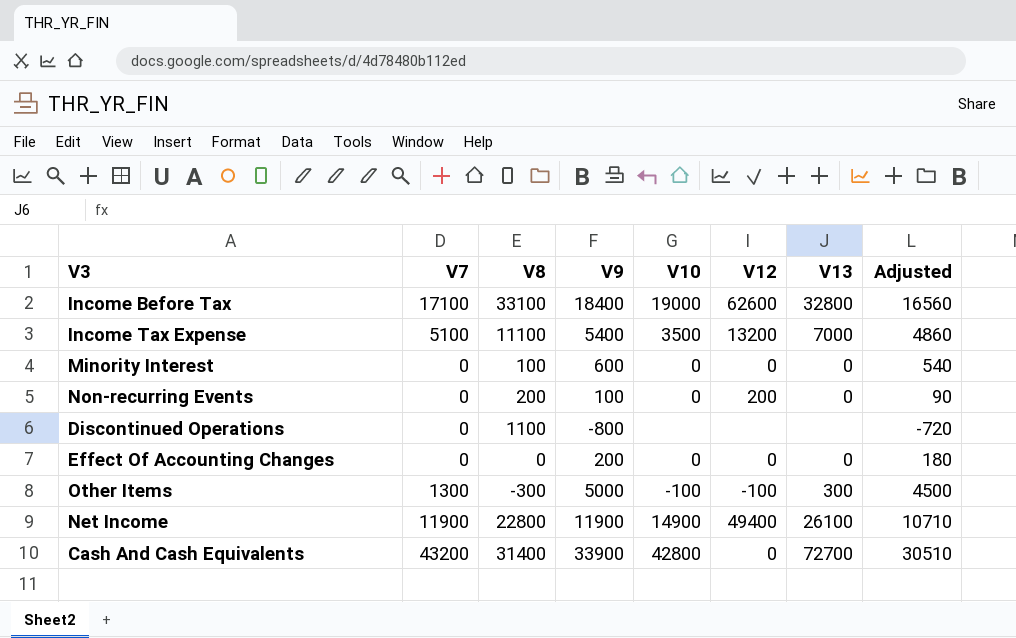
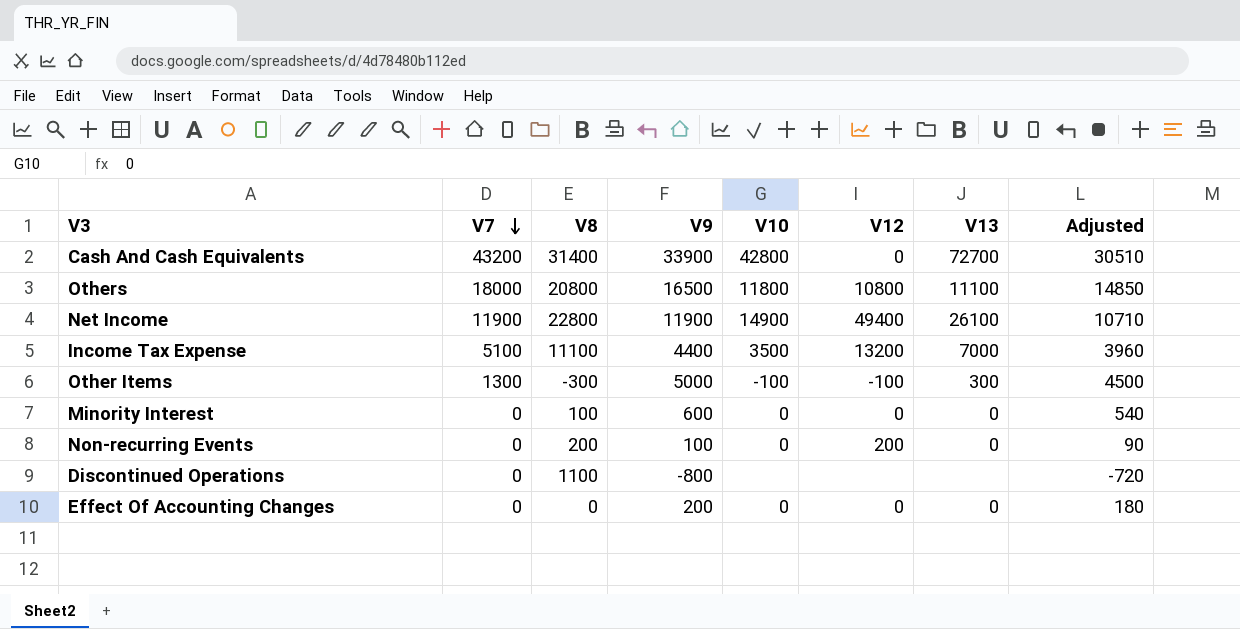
row order: none -> V7 descending
row Income Before Tax: 17100 | 33100 | 18400 | 19000 | 62600 | 32800 | 16560 -> none
row Others: none -> 18000 | 20800 | 16500 | 11800 | 10800 | 11100 | 14850
Income Tax Expense | V9: 5400 -> 4400
Income Tax Expense | Adjusted: 4860 -> 3960

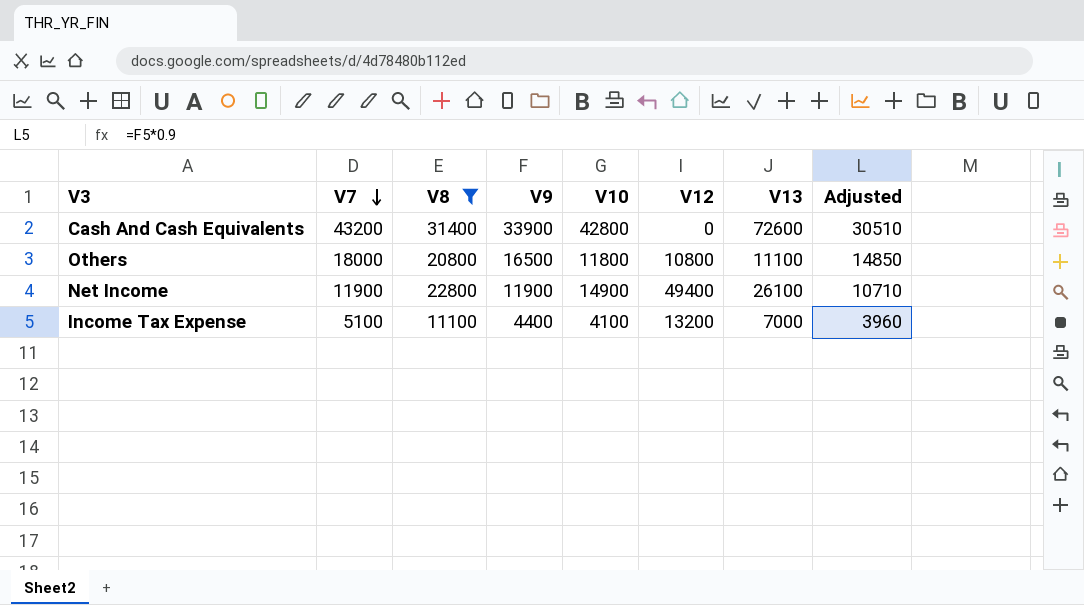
filter: none -> V8 >= 11100
Cash And Cash Equivalents | V13: 72700 -> 72600
Income Tax Expense | V10: 3500 -> 4100

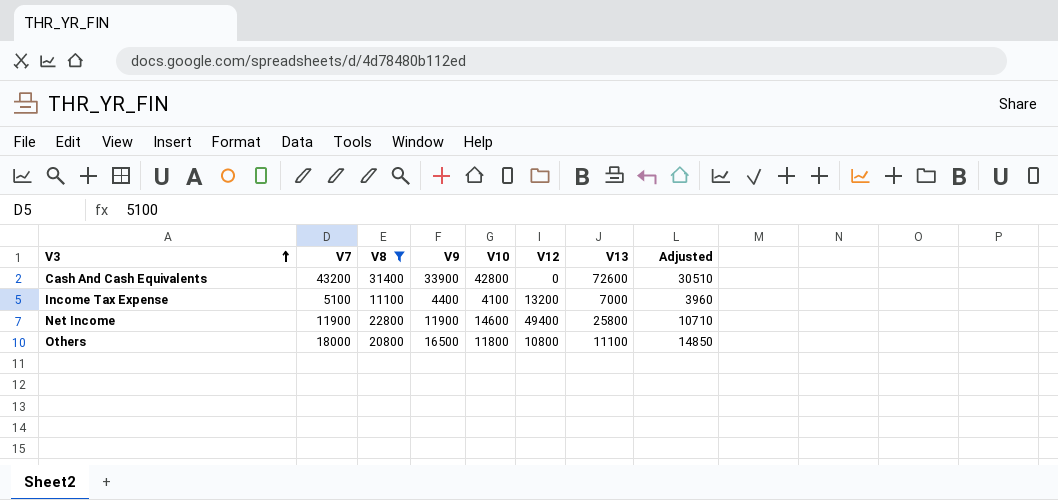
row order: V7 descending -> V3 ascending
Net Income | V10: 14900 -> 14600
Net Income | V13: 26100 -> 25800

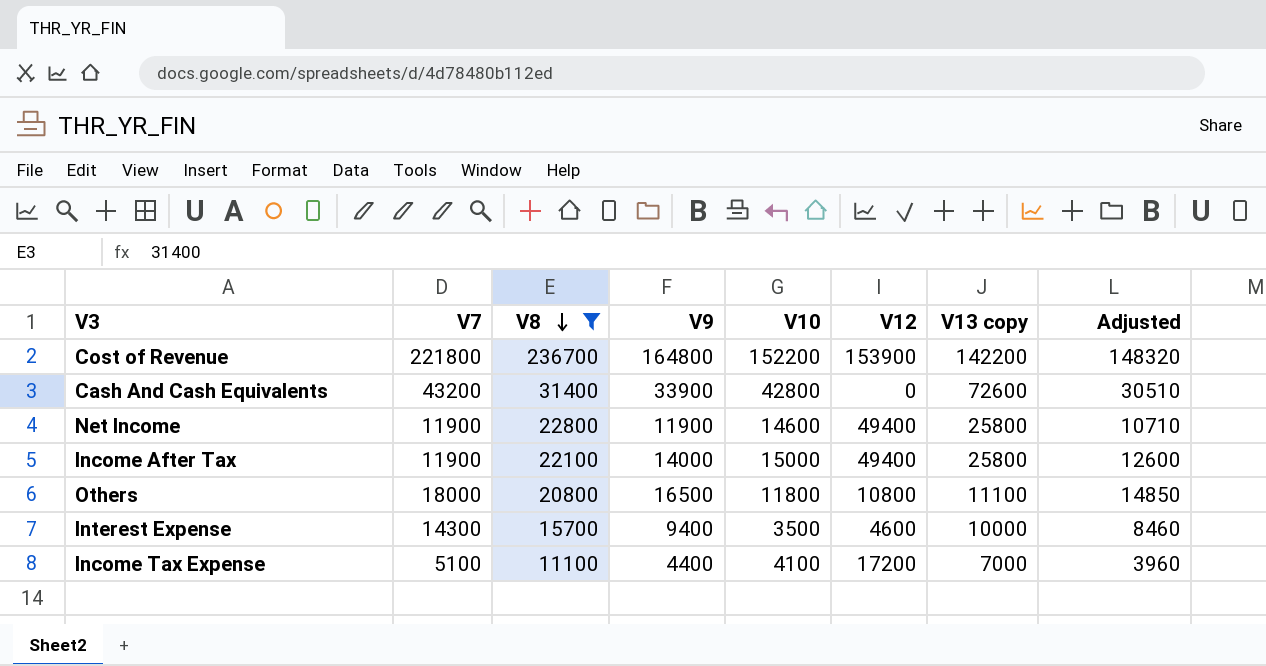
row order: V3 ascending -> V8 descending
column name: V13 -> V13 copy
row Cost of Revenue: none -> 221800 | 236700 | 164800 | 152200 | 153900 | 142200 | 148320
row Income After Tax: none -> 11900 | 22100 | 14000 | 15000 | 49400 | 25800 | 12600
row Interest Expense: none -> 14300 | 15700 | 9400 | 3500 | 4600 | 10000 | 8460
Income Tax Expense | V12: 13200 -> 17200

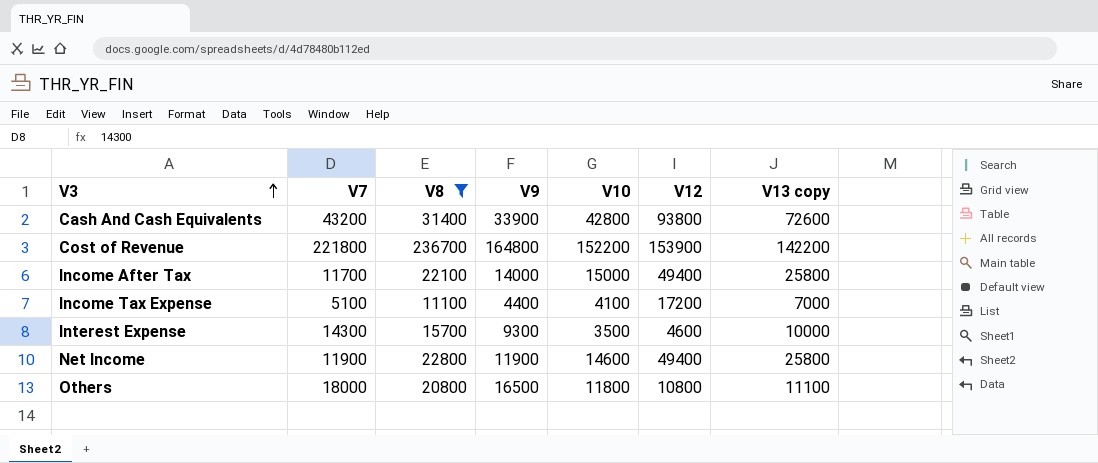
row order: V8 descending -> V3 ascending
column Adjusted | formula: [V9] * 0.9 -> none
Cash And Cash Equivalents | V12: 0 -> 93800
Income After Tax | V7: 11900 -> 11700
Interest Expense | V9: 9400 -> 9300

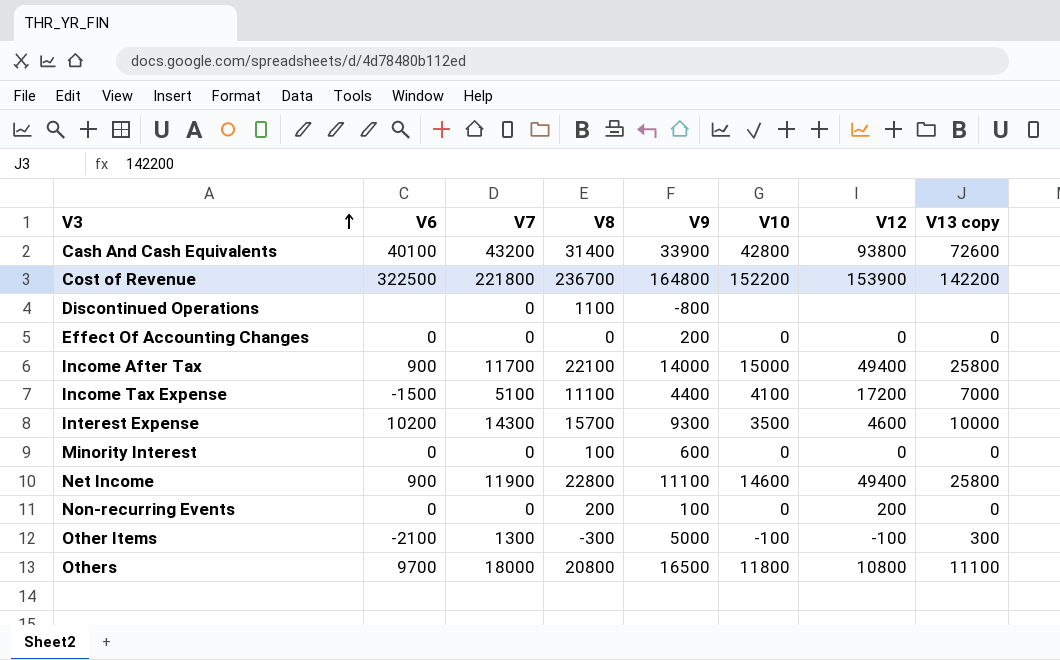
filter: V8 >= 11100 -> none
column V6 | position: none -> 2
Net Income | V9: 11900 -> 11100

